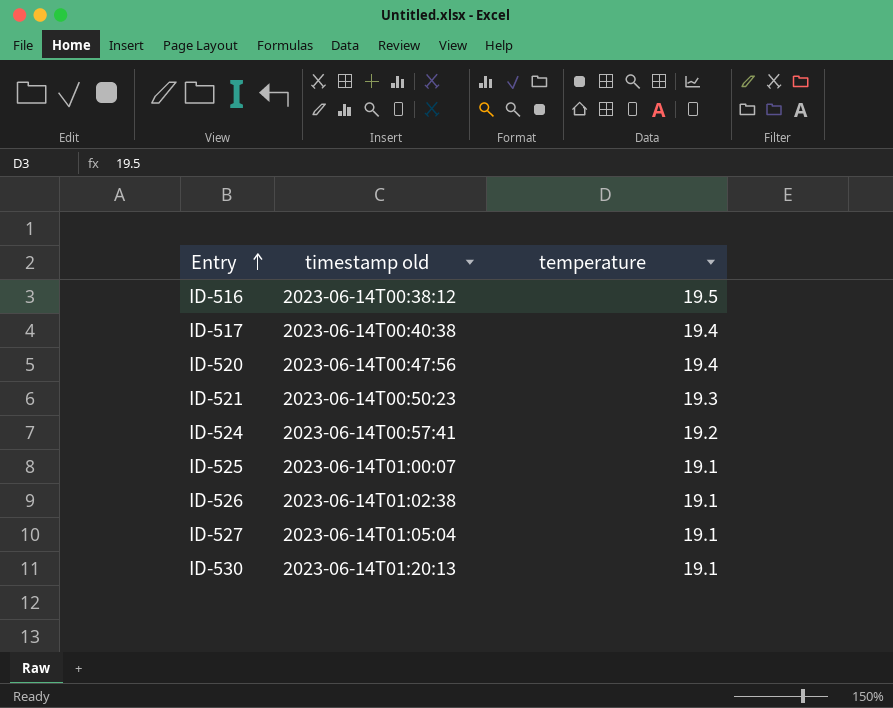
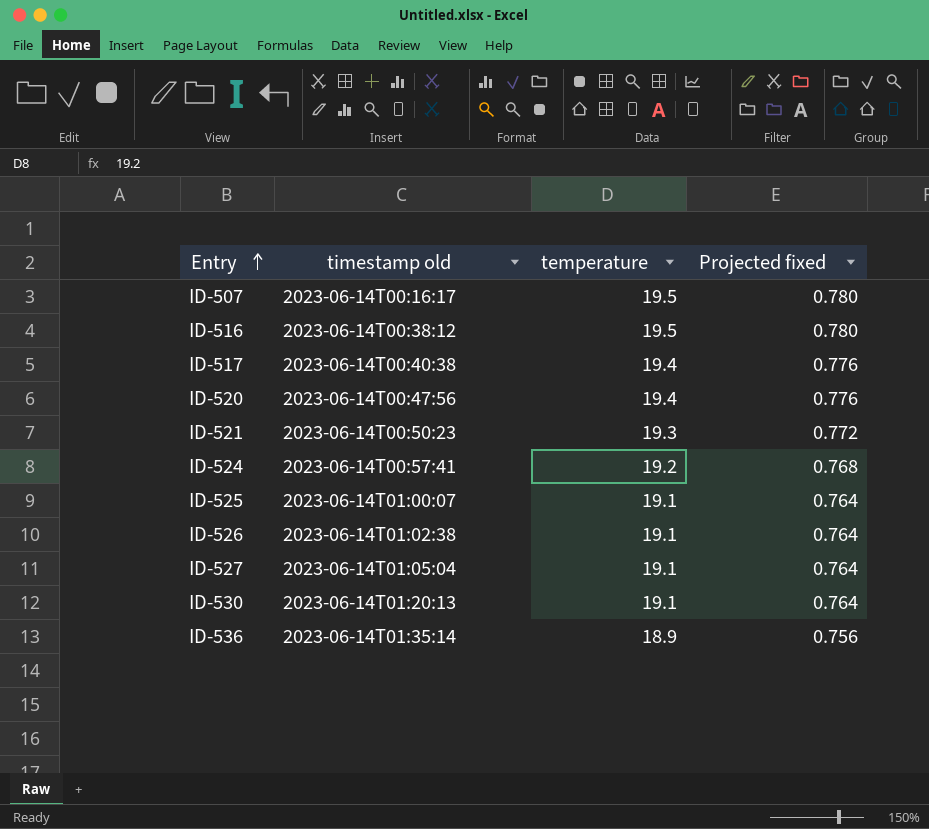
column Projected fixed | formula: none -> [temperature] * 0.04
row ID-507: none -> 2023-06-14T00:16:17 | 19.5 | 0.780
row ID-536: none -> 2023-06-14T01:35:14 | 18.9 | 0.756

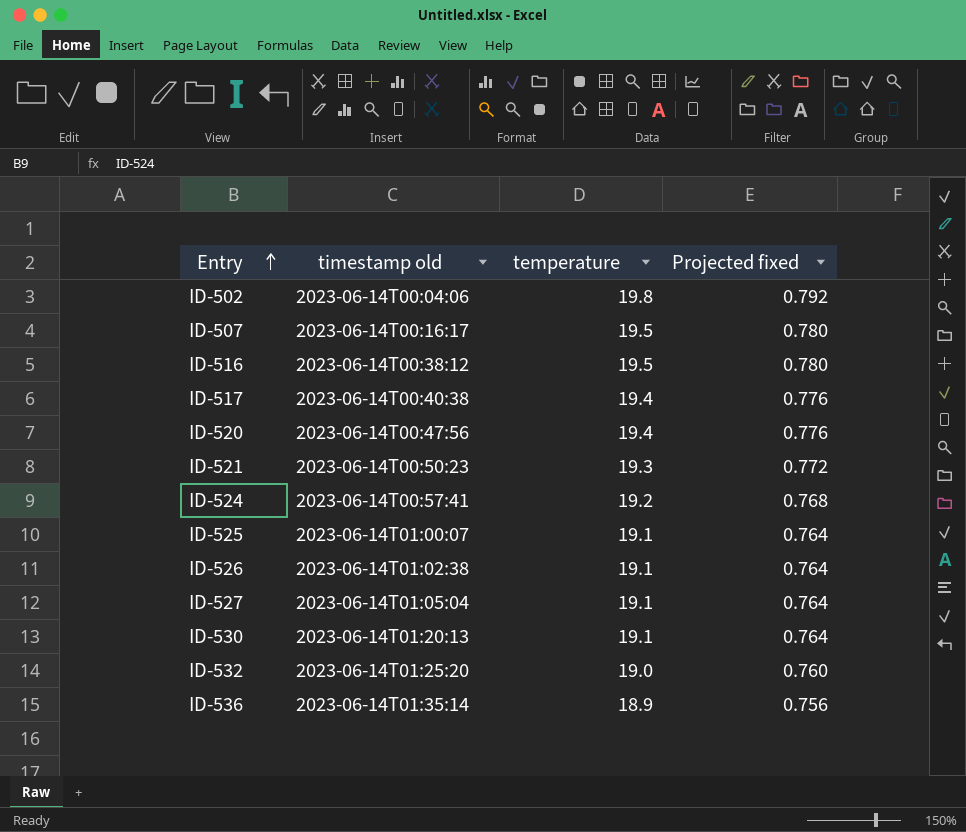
row ID-502: none -> 2023-06-14T00:04:06 | 19.8 | 0.792
row ID-532: none -> 2023-06-14T01:25:20 | 19.0 | 0.760

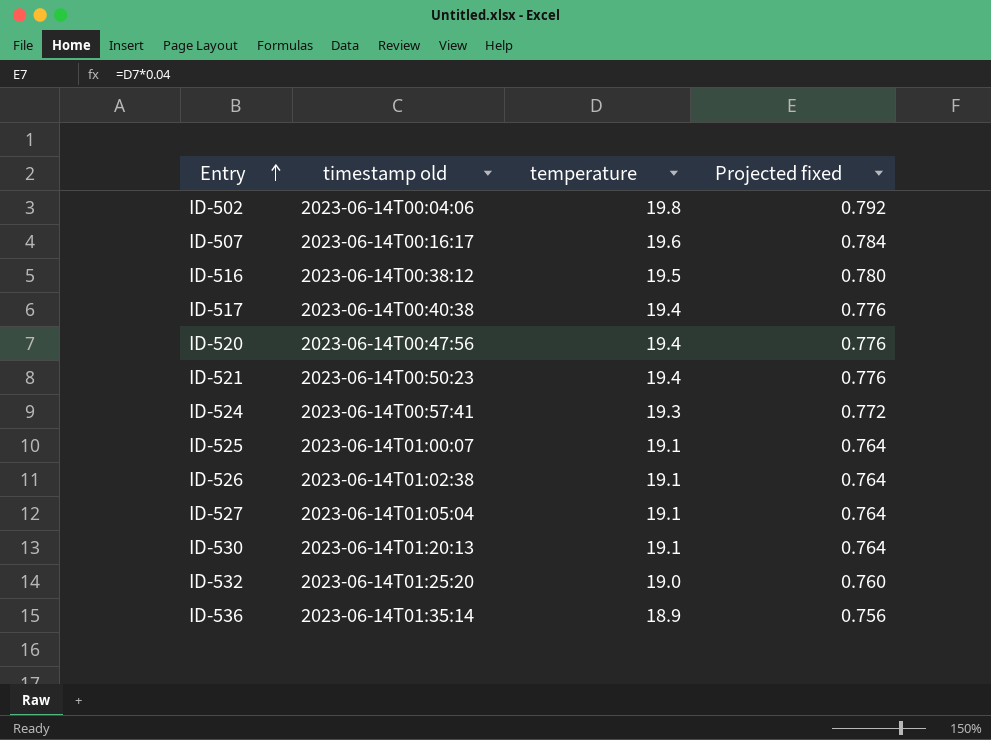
ID-507 | temperature: 19.5 -> 19.6
ID-507 | Projected fixed: 0.780 -> 0.784
ID-521 | temperature: 19.3 -> 19.4
ID-521 | Projected fixed: 0.772 -> 0.776
ID-524 | temperature: 19.2 -> 19.3
ID-524 | Projected fixed: 0.768 -> 0.772

